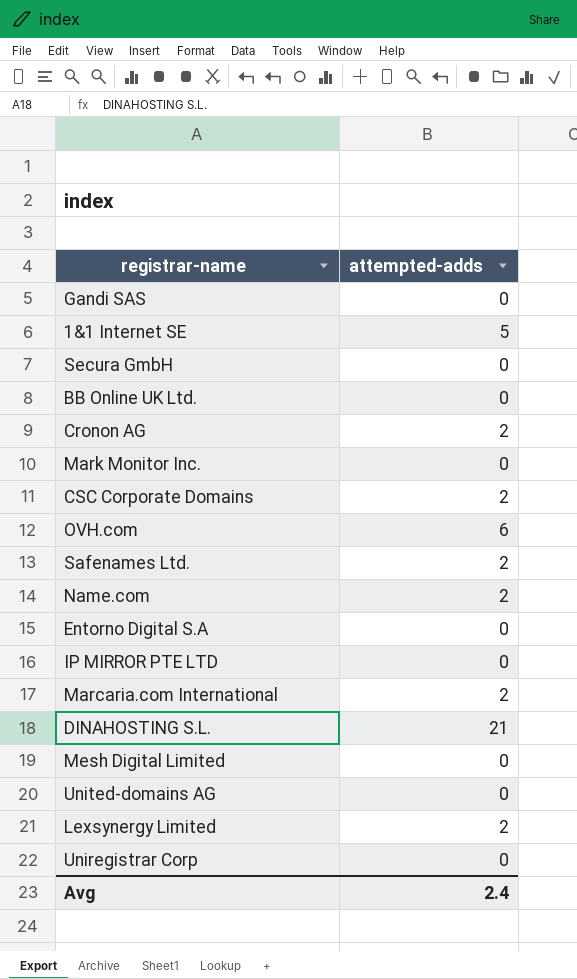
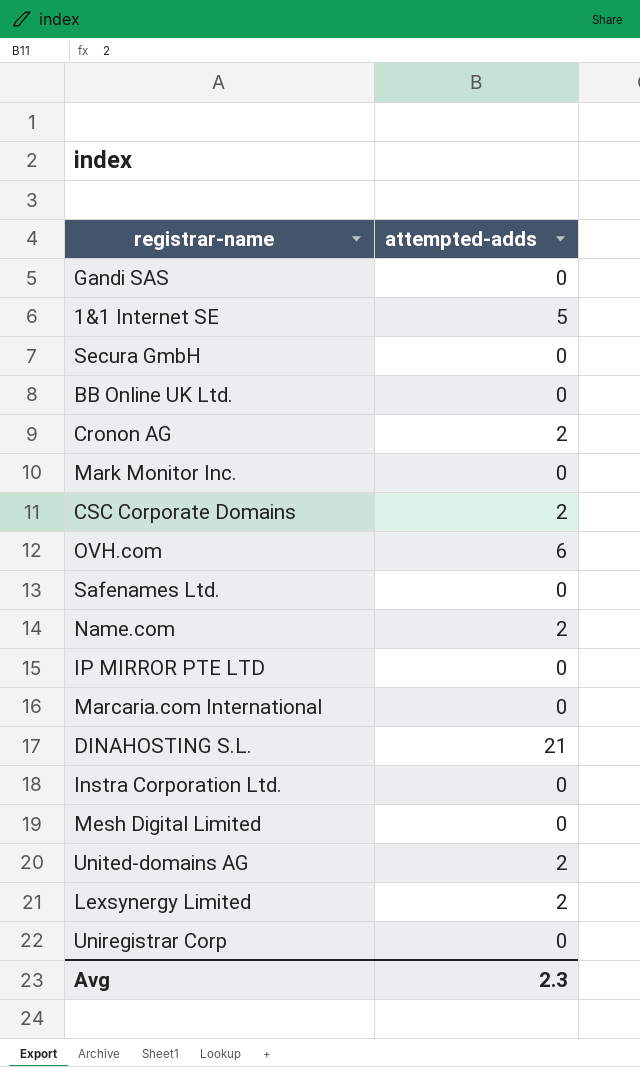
row Entorno Digital S.A: 0 -> none
Safenames Ltd. | attempted-adds: 2 -> 0
Marcaria.com International | attempted-adds: 2 -> 0
row Instra Corporation Ltd.: none -> 0
United-domains AG | attempted-adds: 0 -> 2
Avg | attempted-adds: 2.4 -> 2.3

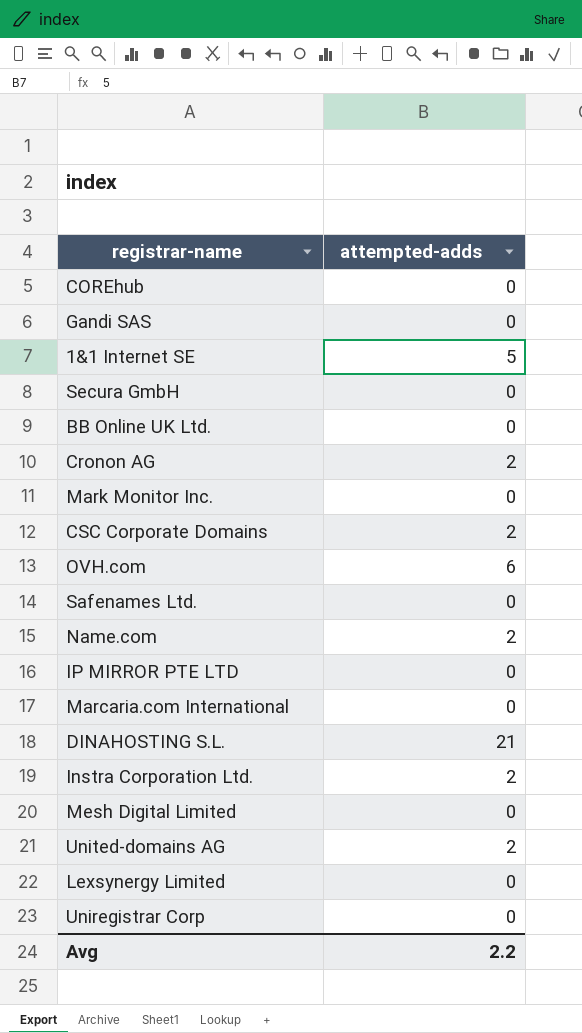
row COREhub: none -> 0
Instra Corporation Ltd. | attempted-adds: 0 -> 2
Lexsynergy Limited | attempted-adds: 2 -> 0
Avg | attempted-adds: 2.3 -> 2.2

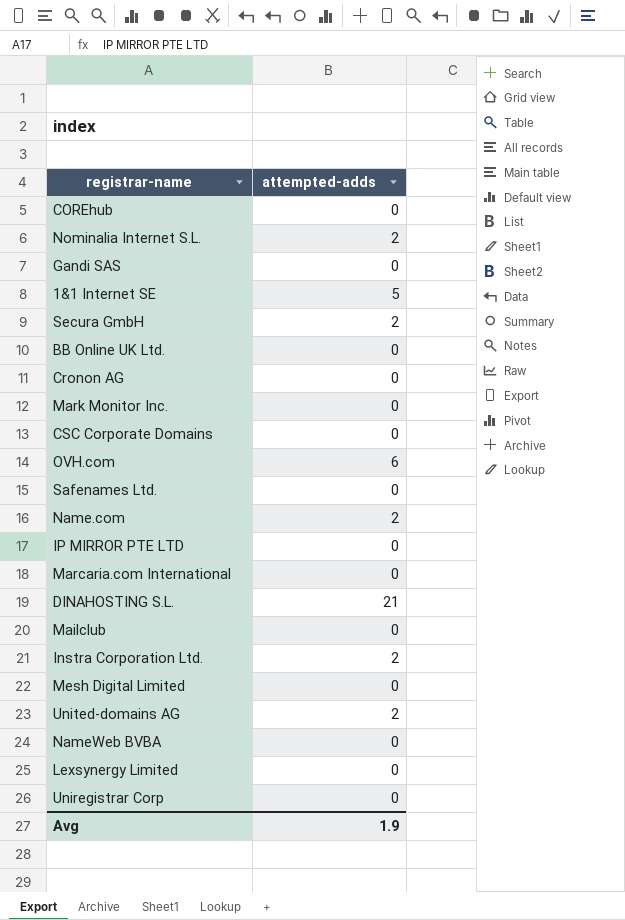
row Nominalia Internet S.L.: none -> 2
Secura GmbH | attempted-adds: 0 -> 2
Cronon AG | attempted-adds: 2 -> 0
CSC Corporate Domains | attempted-adds: 2 -> 0
row Mailclub: none -> 0
row NameWeb BVBA: none -> 0
Avg | attempted-adds: 2.2 -> 1.9

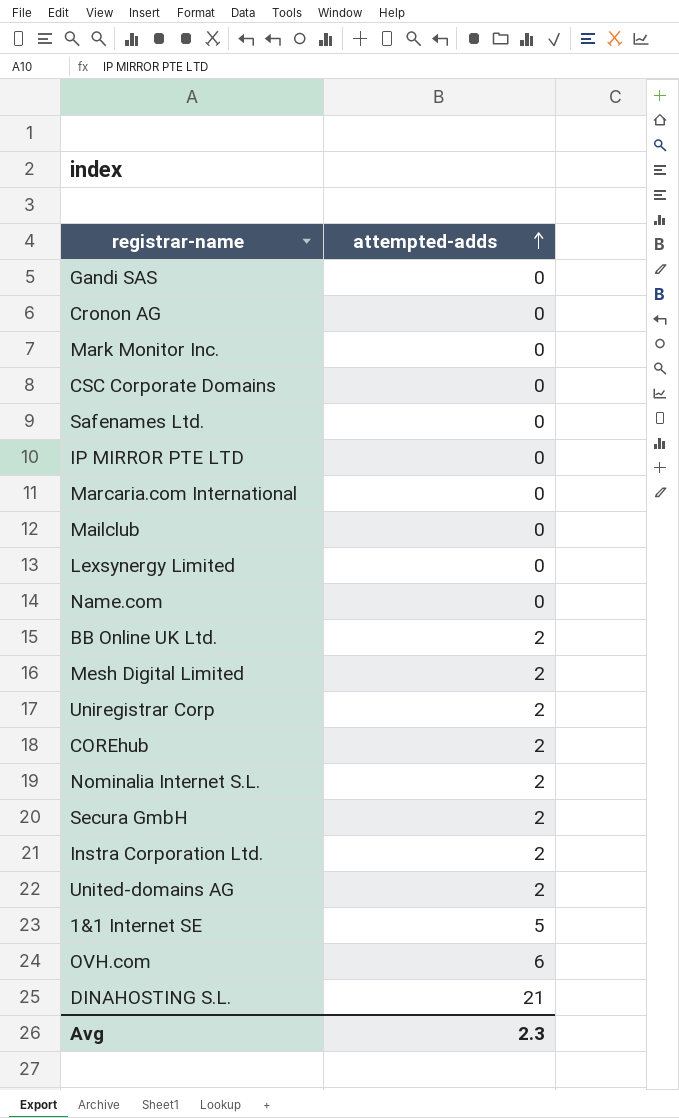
row order: none -> attempted-adds ascending
row NameWeb BVBA: 0 -> none
Name.com | attempted-adds: 2 -> 0
BB Online UK Ltd. | attempted-adds: 0 -> 2
Mesh Digital Limited | attempted-adds: 0 -> 2
Uniregistrar Corp | attempted-adds: 0 -> 2
COREhub | attempted-adds: 0 -> 2
Avg | attempted-adds: 1.9 -> 2.3

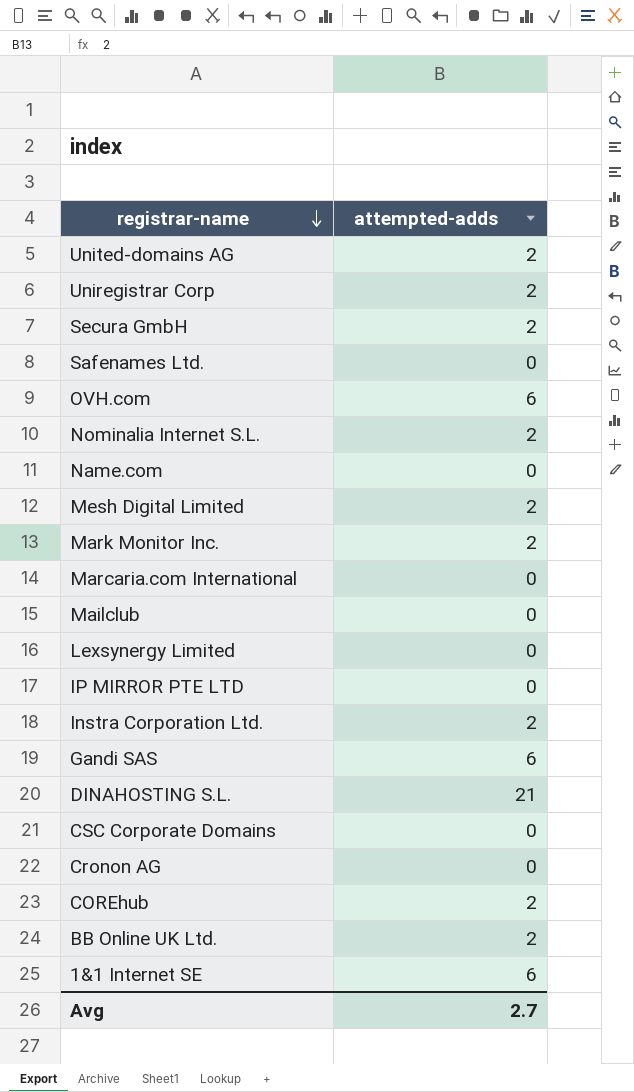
row order: attempted-adds ascending -> registrar-name descending
Mark Monitor Inc. | attempted-adds: 0 -> 2
Gandi SAS | attempted-adds: 0 -> 6
1&1 Internet SE | attempted-adds: 5 -> 6
Avg | attempted-adds: 2.3 -> 2.7

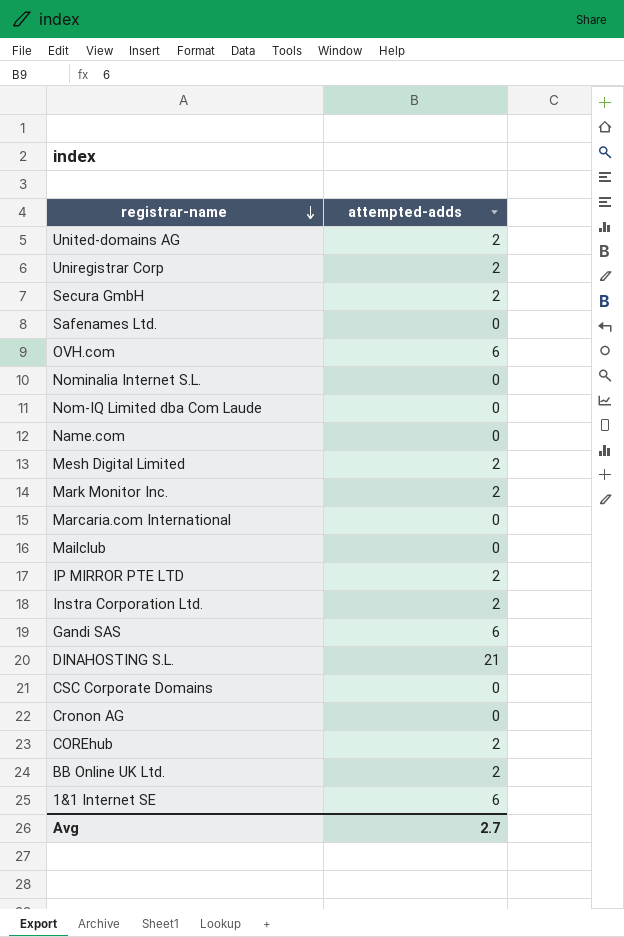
row Lexsynergy Limited: 0 -> none
Nominalia Internet S.L. | attempted-adds: 2 -> 0
row Nom-IQ Limited dba Com Laude: none -> 0
IP MIRROR PTE LTD | attempted-adds: 0 -> 2

